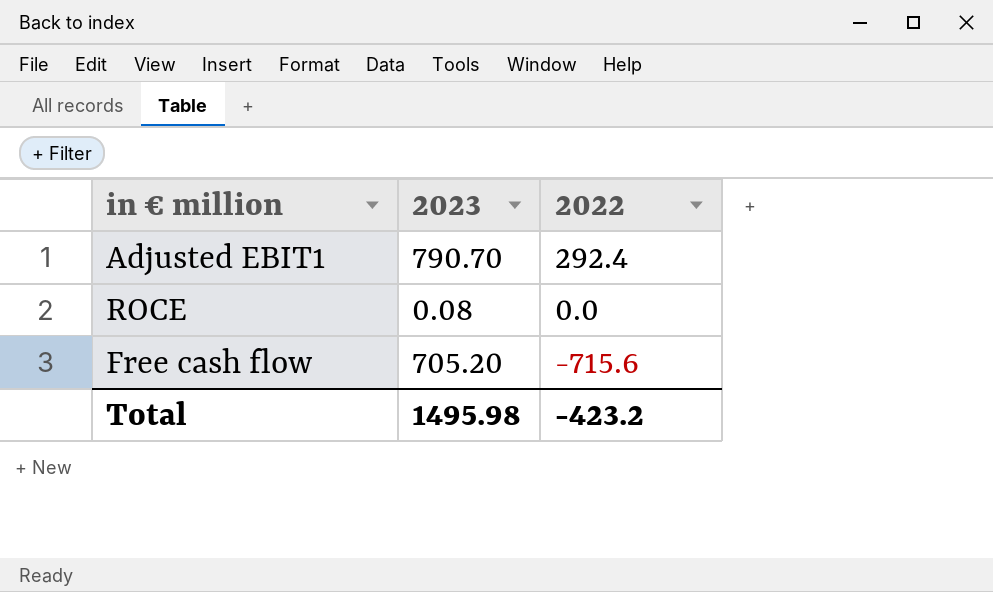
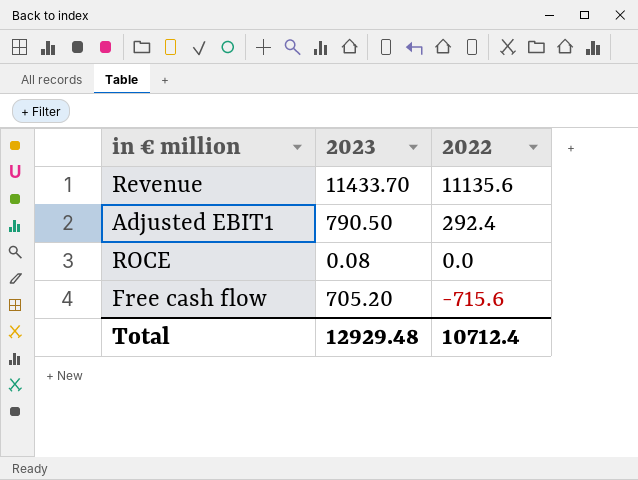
row Revenue: none -> 11433.70 | 11135.6
Adjusted EBIT1 | 2023: 790.70 -> 790.50
Total | 2023: 1495.98 -> 12929.48
Total | 2022: -423.2 -> 10712.4

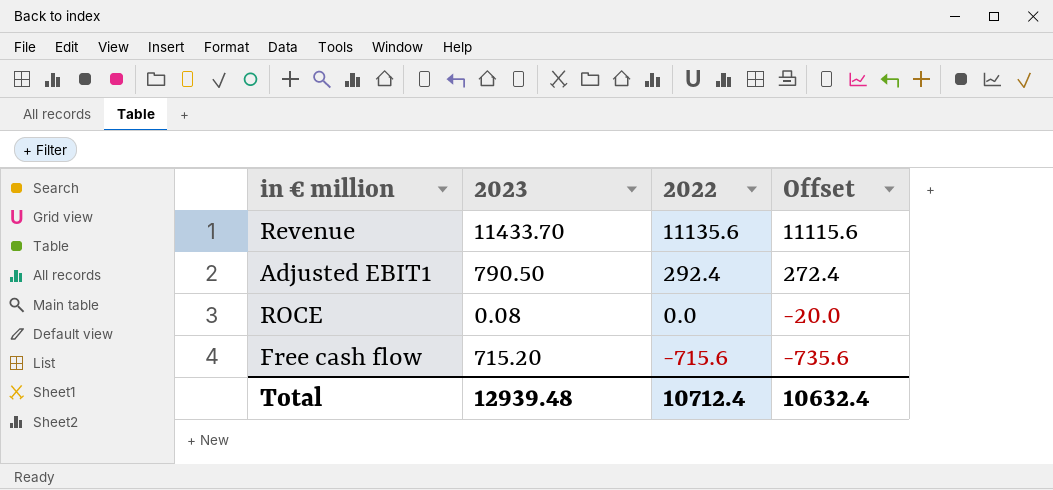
column Offset | formula: none -> [2022] - 20
Free cash flow | 2023: 705.20 -> 715.20
Total | 2023: 12929.48 -> 12939.48

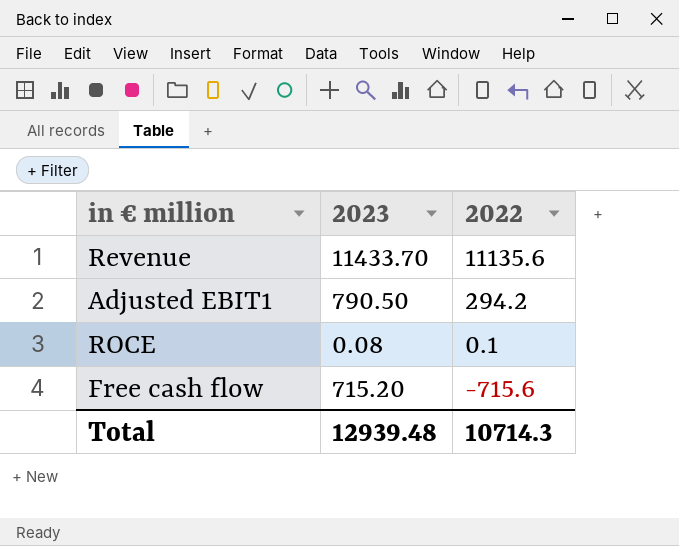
column Offset | formula: [2022] - 20 -> none
Adjusted EBIT1 | 2022: 292.4 -> 294.2
ROCE | 2022: 0.0 -> 0.1
Total | 2022: 10712.4 -> 10714.3

